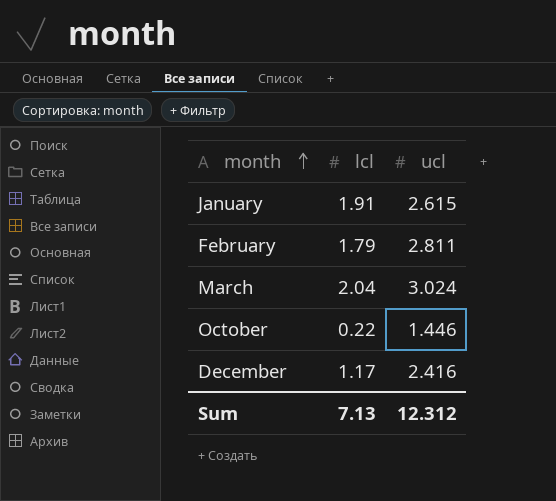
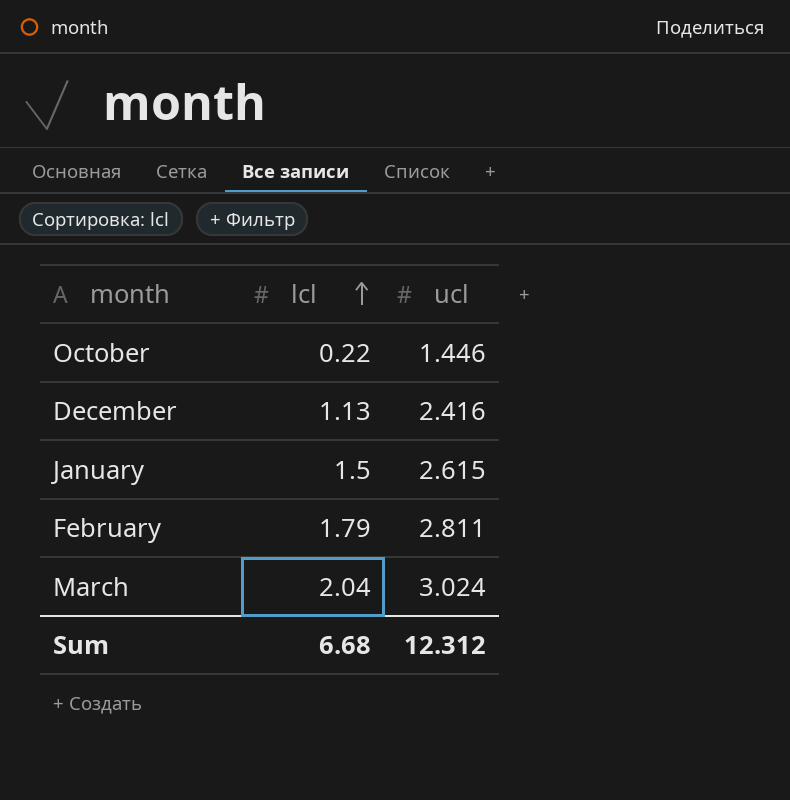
row order: month ascending -> lcl ascending
December | lcl: 1.17 -> 1.13
January | lcl: 1.91 -> 1.5
Sum | lcl: 7.13 -> 6.68

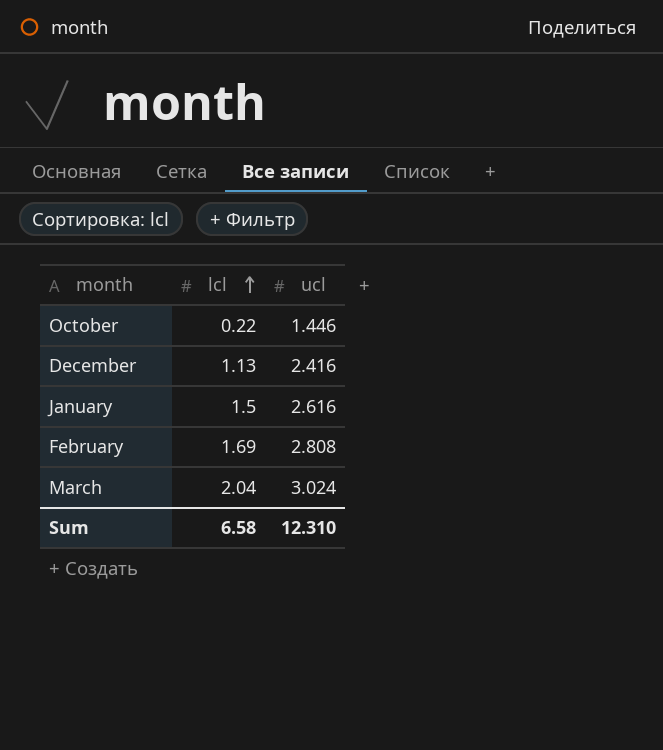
January | ucl: 2.615 -> 2.616
February | lcl: 1.79 -> 1.69
February | ucl: 2.811 -> 2.808
Sum | lcl: 6.68 -> 6.58
Sum | ucl: 12.312 -> 12.310

